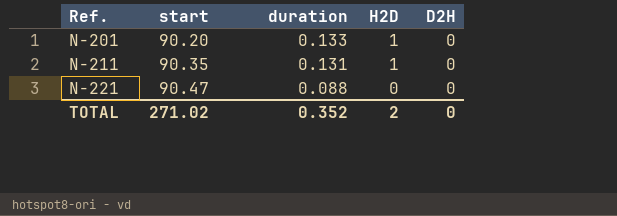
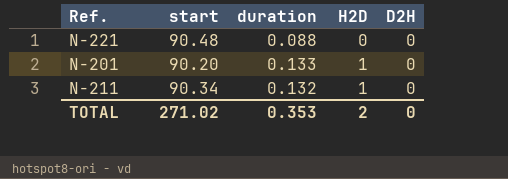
row order: Ref. ascending -> H2D ascending
N-221 | start: 90.47 -> 90.48
N-211 | start: 90.35 -> 90.34
N-211 | duration: 0.131 -> 0.132
TOTAL | duration: 0.352 -> 0.353

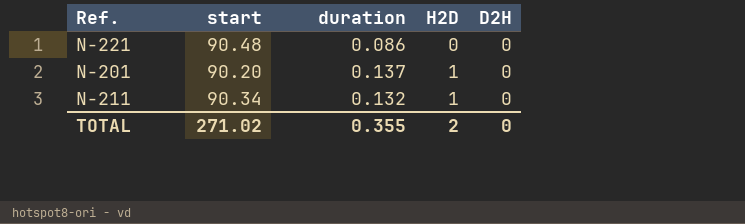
N-221 | duration: 0.088 -> 0.086
N-201 | duration: 0.133 -> 0.137
TOTAL | duration: 0.353 -> 0.355

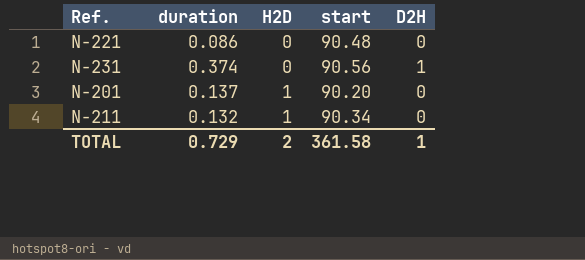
column start | position: 2 -> 4
row N-231: none -> 0.374 | 0 | 90.56 | 1
TOTAL | duration: 0.355 -> 0.729
TOTAL | start: 271.02 -> 361.58
TOTAL | D2H: 0 -> 1

